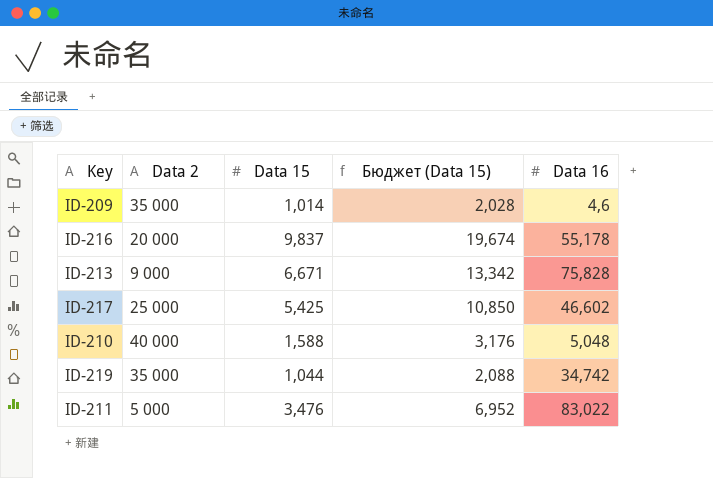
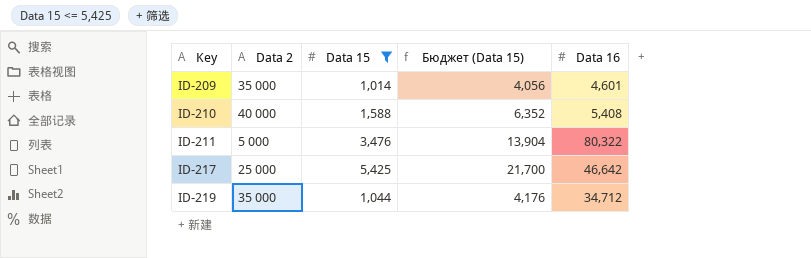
filter: none -> Data 15 <= 5,425
row order: none -> Key ascending
column Бюджет (Data 15) | formula: [Data 15] * 2 -> [Data 15] * 4
ID-209 | Data 16: 4,6 -> 4,601
ID-210 | Data 16: 5,048 -> 5,408
ID-211 | Data 16: 83,022 -> 80,322
ID-217 | Data 16: 46,602 -> 46,642
ID-219 | Data 16: 34,742 -> 34,712

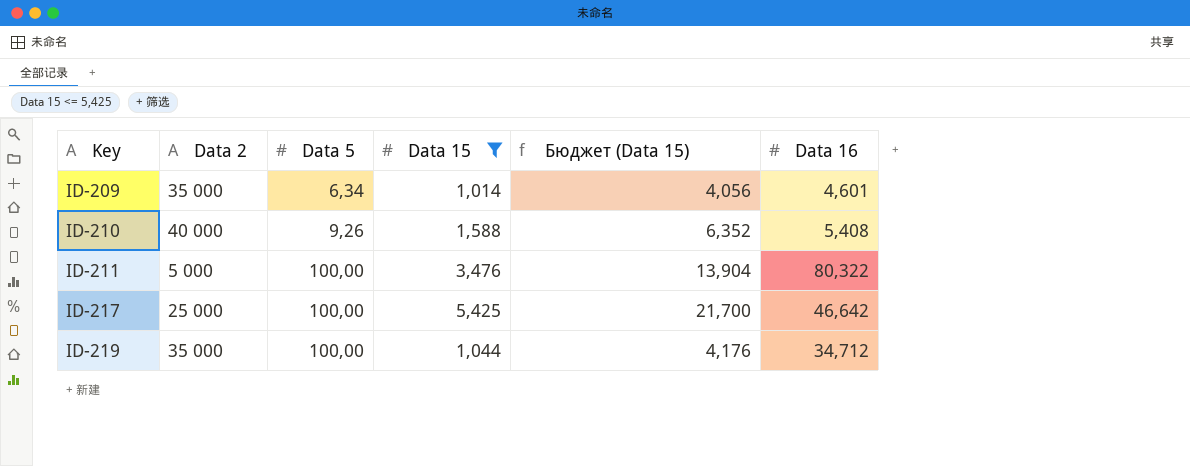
column Data 5 | position: none -> 3

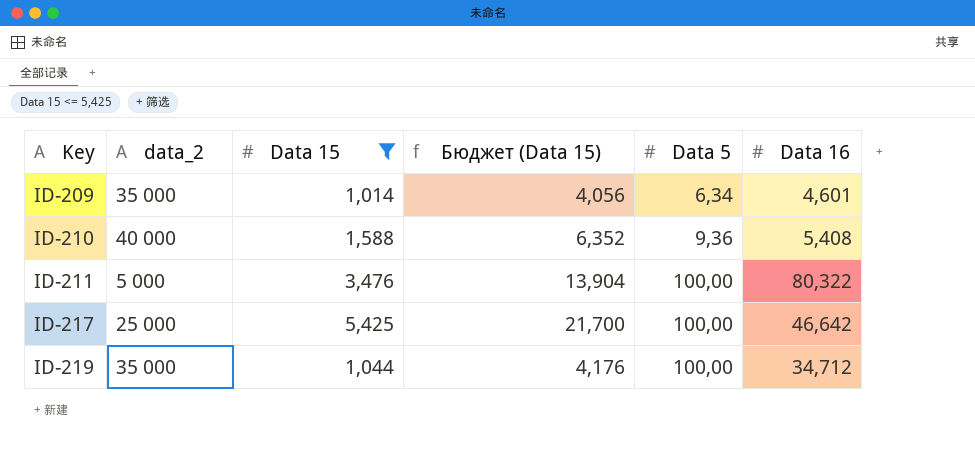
column name: Data 2 -> data_2
column Data 5 | position: 3 -> 5
ID-210 | Data 5: 9,26 -> 9,36

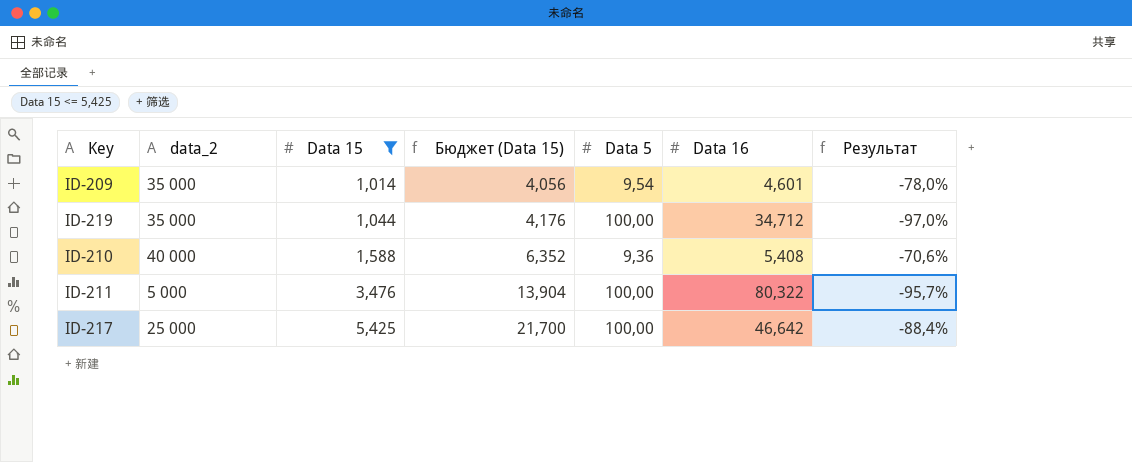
row order: Key ascending -> Data 15 ascending
column Результат | formula: none -> ([Data 15] - [Data 16]) / [Data 16]
ID-209 | Data 5: 6,34 -> 9,54

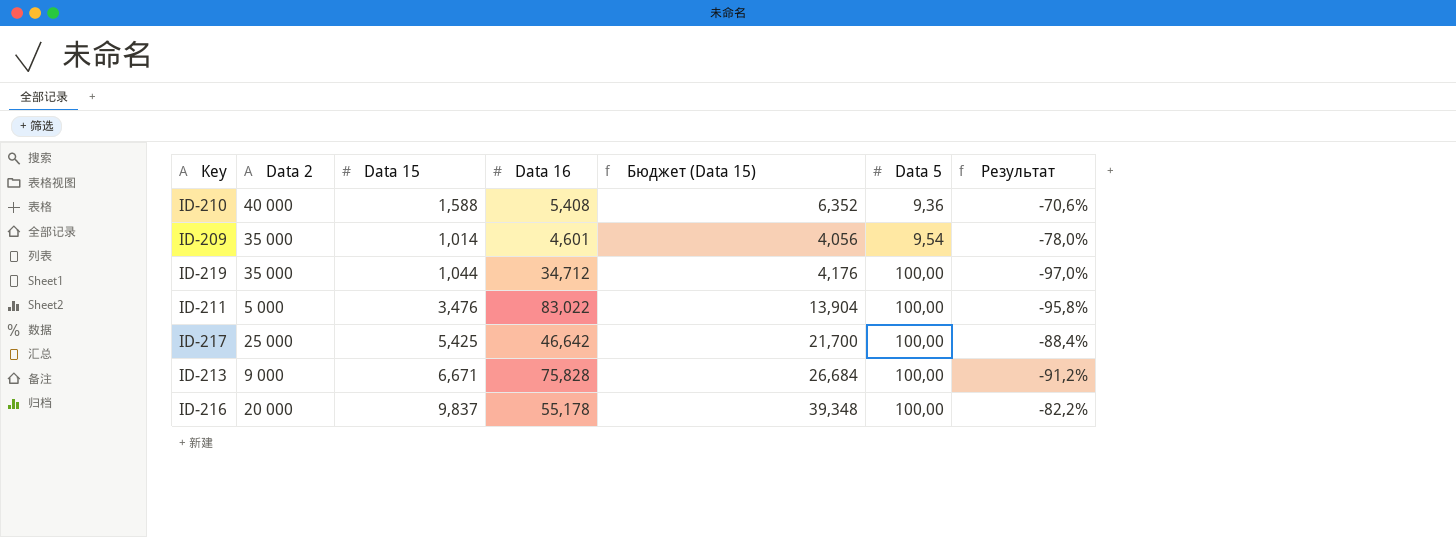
filter: Data 15 <= 5,425 -> none
row order: Data 15 ascending -> Data 5 ascending
column name: data_2 -> Data 2
column Data 16 | position: 6 -> 4
ID-211 | Data 16: 80,322 -> 83,022
ID-211 | Результат: -95,7% -> -95,8%

